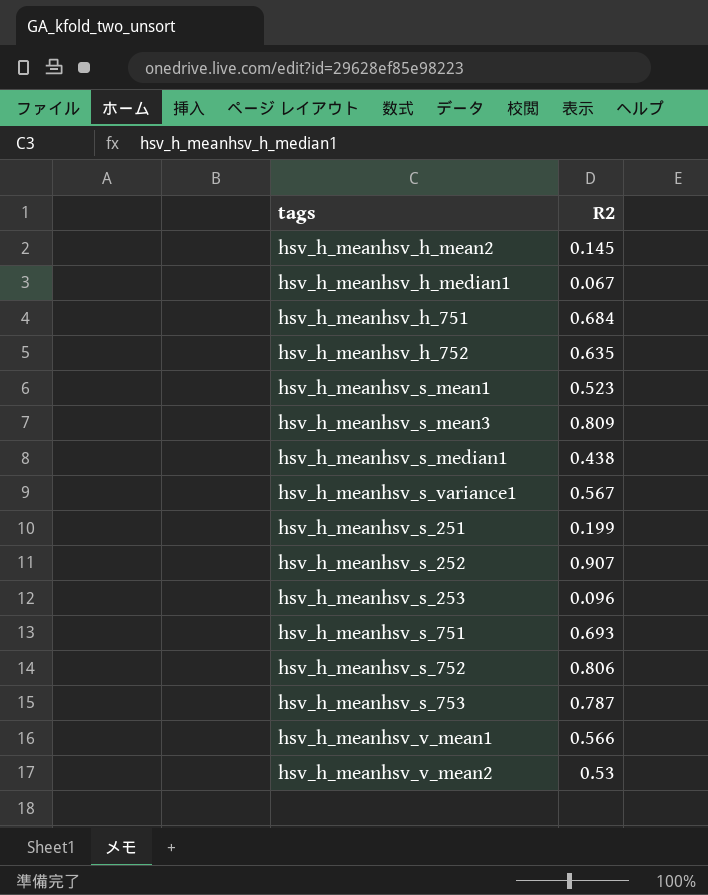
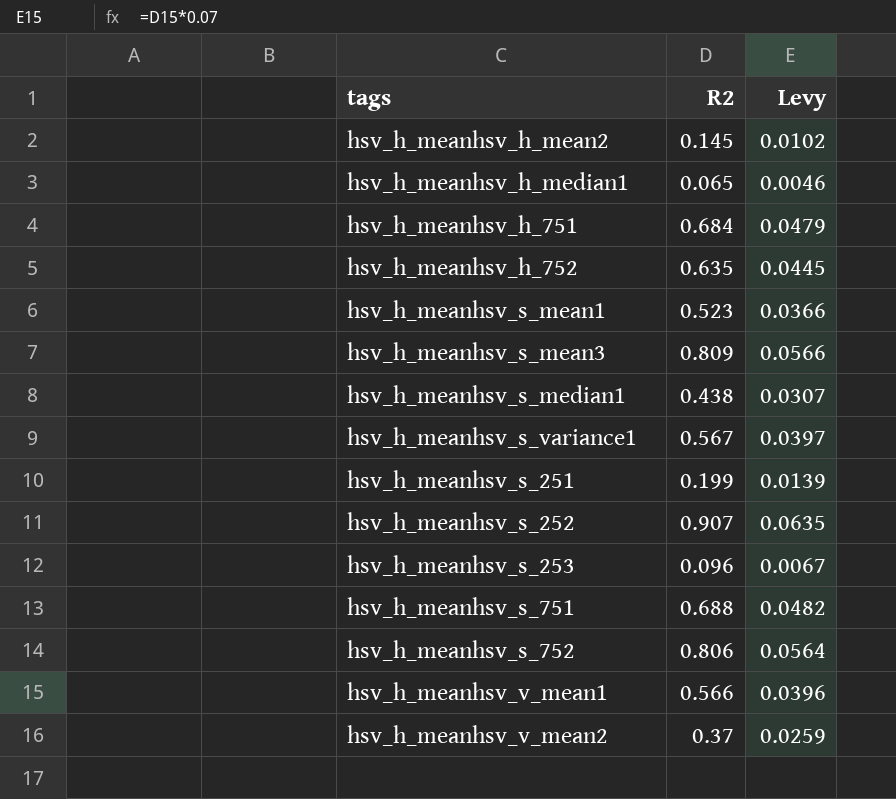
column Levy | formula: none -> [R2] * 0.07
row hsv_h_meanhsv_s_753: 0.787 -> none
hsv_h_meanhsv_h_median1 | R2: 0.067 -> 0.065
hsv_h_meanhsv_s_751 | R2: 0.693 -> 0.688
hsv_h_meanhsv_v_mean2 | R2: 0.53 -> 0.37

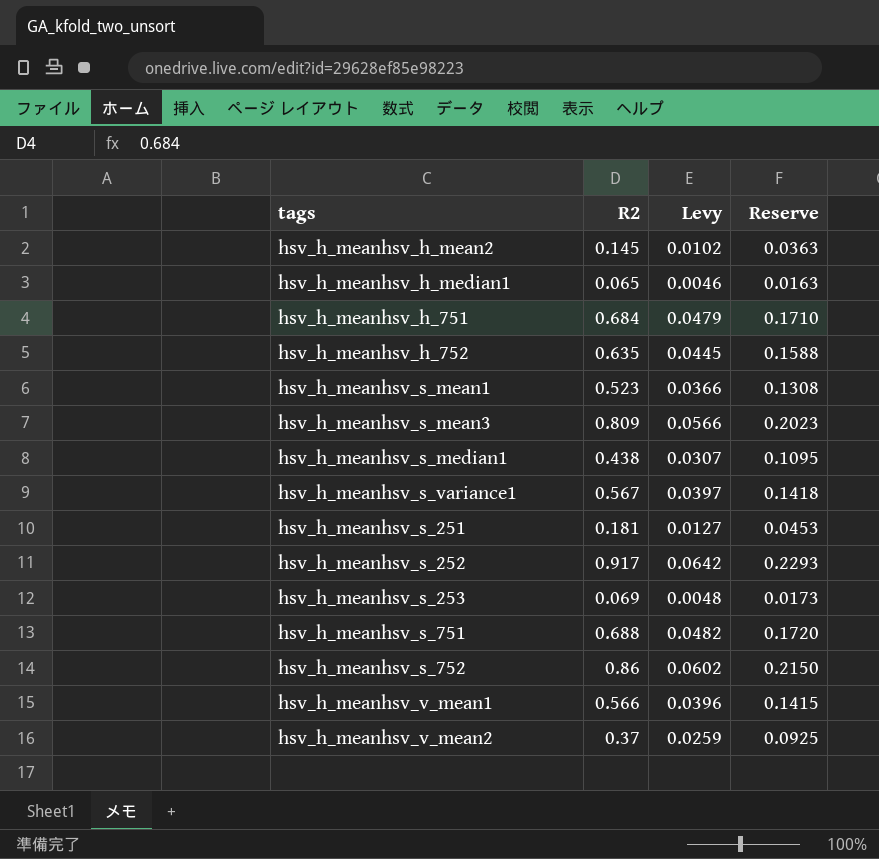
column Reserve | formula: none -> [R2] * 0.25
hsv_h_meanhsv_s_251 | R2: 0.199 -> 0.181
hsv_h_meanhsv_s_251 | Levy: 0.0139 -> 0.0127
hsv_h_meanhsv_s_252 | R2: 0.907 -> 0.917
hsv_h_meanhsv_s_252 | Levy: 0.0635 -> 0.0642
hsv_h_meanhsv_s_253 | R2: 0.096 -> 0.069
hsv_h_meanhsv_s_253 | Levy: 0.0067 -> 0.0048
hsv_h_meanhsv_s_752 | R2: 0.806 -> 0.86
hsv_h_meanhsv_s_752 | Levy: 0.0564 -> 0.0602

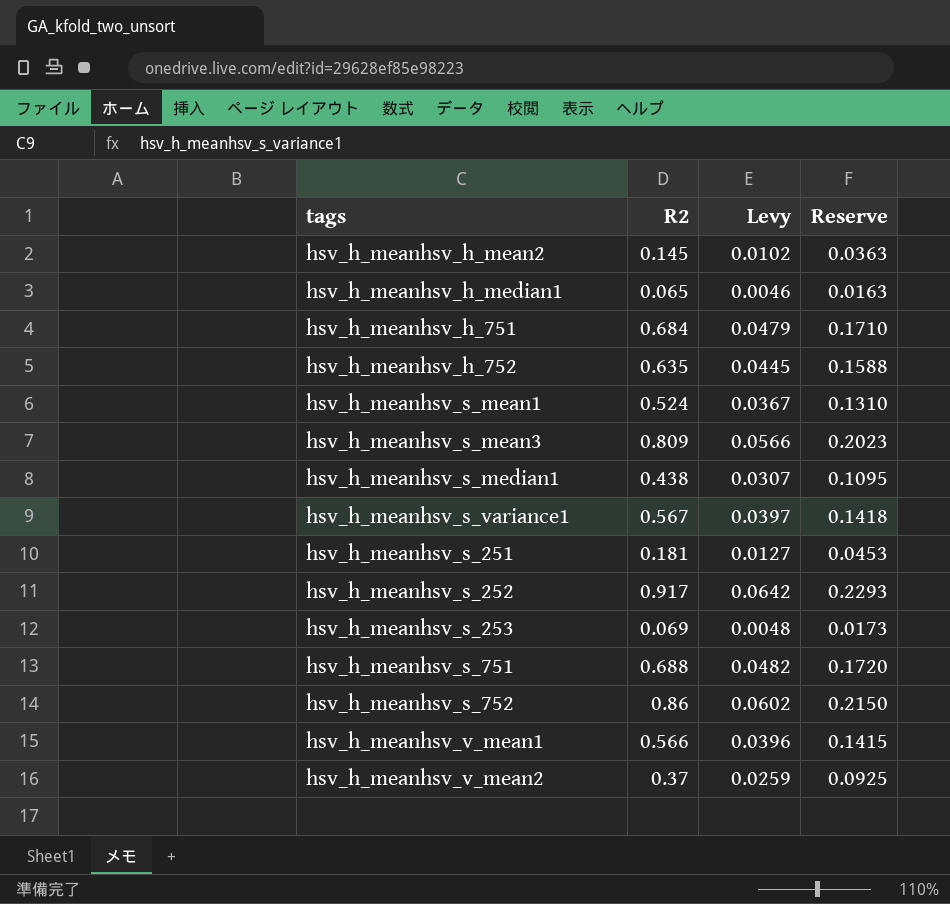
hsv_h_meanhsv_s_mean1 | R2: 0.523 -> 0.524
hsv_h_meanhsv_s_mean1 | Levy: 0.0366 -> 0.0367
hsv_h_meanhsv_s_mean1 | Reserve: 0.1308 -> 0.1310

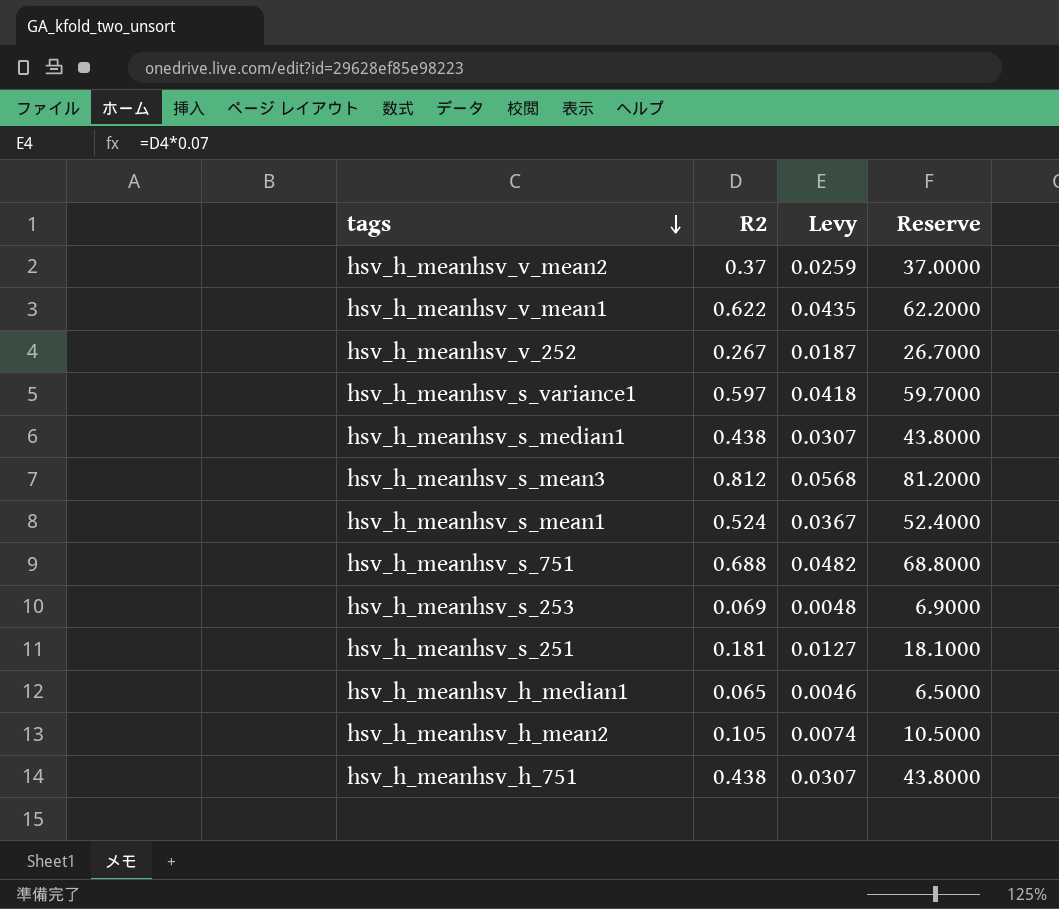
row order: none -> tags descending
column Reserve | formula: [R2] * 0.25 -> [R2] * 100
row hsv_h_meanhsv_h_752: 0.635 | 0.0445 | 0.1588 -> none
row hsv_h_meanhsv_s_252: 0.917 | 0.0642 | 0.2293 -> none
row hsv_h_meanhsv_s_752: 0.86 | 0.0602 | 0.2150 -> none
hsv_h_meanhsv_v_mean1 | R2: 0.566 -> 0.622
hsv_h_meanhsv_v_mean1 | Levy: 0.0396 -> 0.0435
row hsv_h_meanhsv_v_252: none -> 0.267 | 0.0187 | 26.7000
hsv_h_meanhsv_s_variance1 | R2: 0.567 -> 0.597
hsv_h_meanhsv_s_variance1 | Levy: 0.0397 -> 0.0418
hsv_h_meanhsv_s_mean3 | R2: 0.809 -> 0.812
hsv_h_meanhsv_s_mean3 | Levy: 0.0566 -> 0.0568
hsv_h_meanhsv_h_mean2 | R2: 0.145 -> 0.105
hsv_h_meanhsv_h_mean2 | Levy: 0.0102 -> 0.0074
hsv_h_meanhsv_h_751 | R2: 0.684 -> 0.438
hsv_h_meanhsv_h_751 | Levy: 0.0479 -> 0.0307

